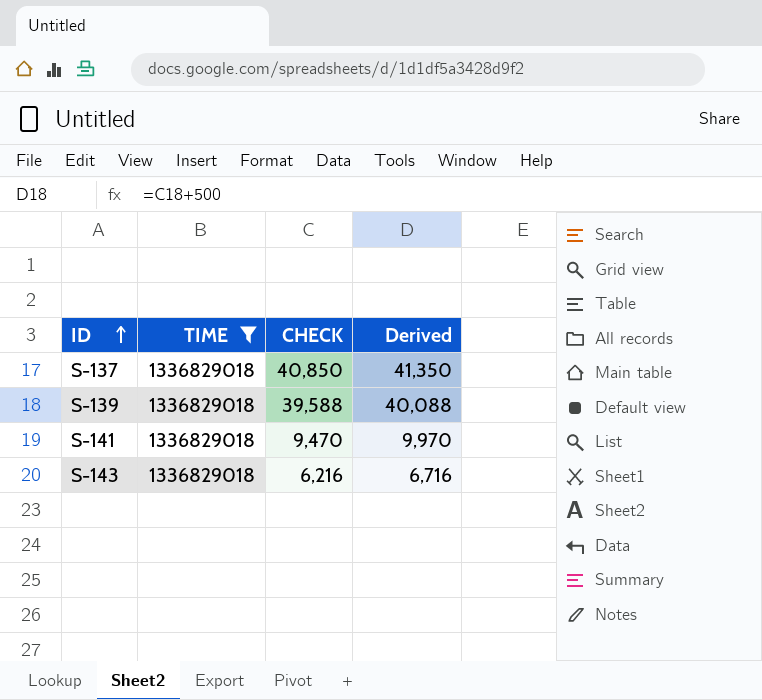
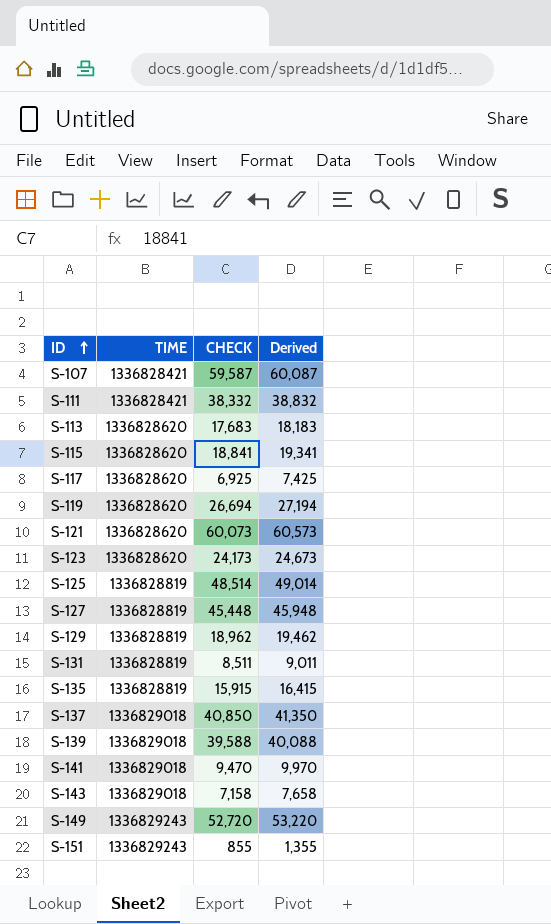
filter: TIME = 1336829018 -> none
S-143 | CHECK: 6,216 -> 7,158
S-143 | Derived: 6,716 -> 7,658

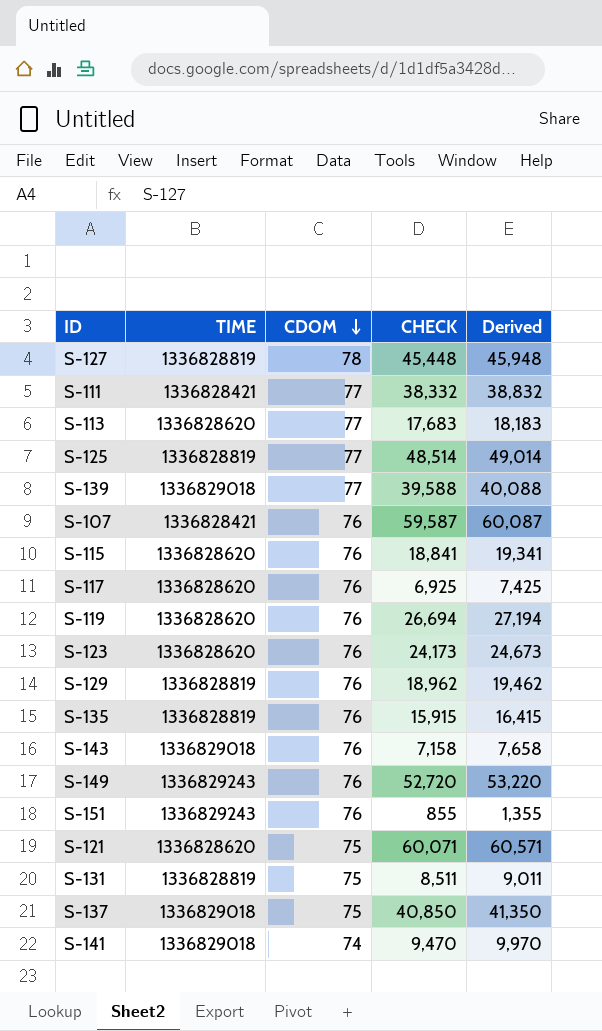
row order: ID ascending -> CDOM descending
column CDOM | position: none -> 3
S-121 | CHECK: 60,073 -> 60,071
S-121 | Derived: 60,573 -> 60,571

